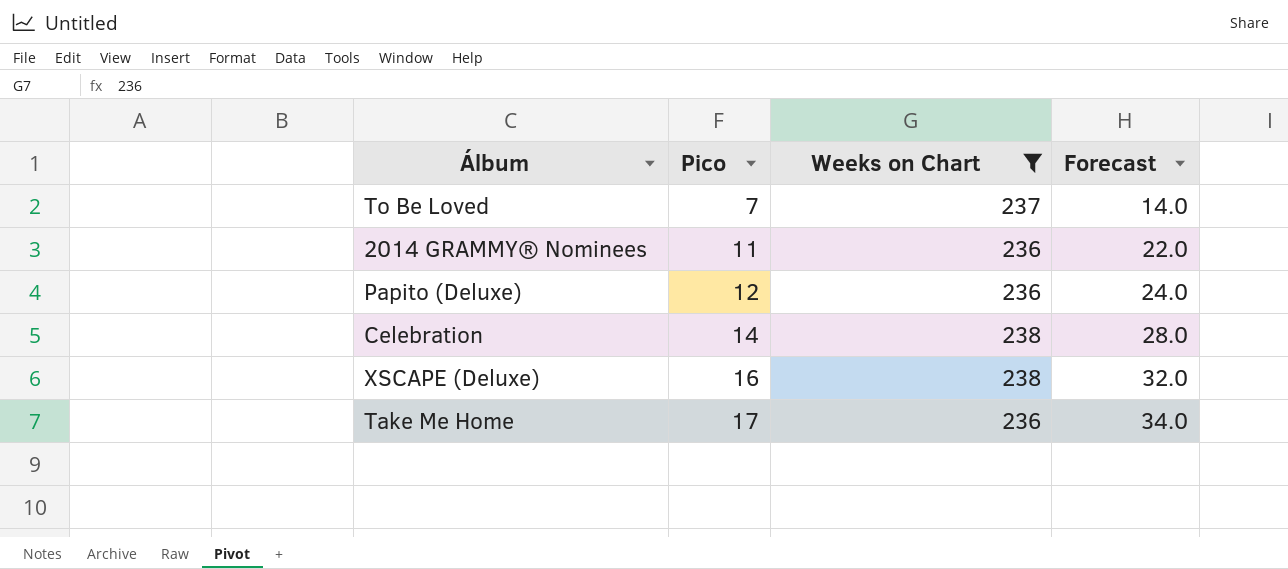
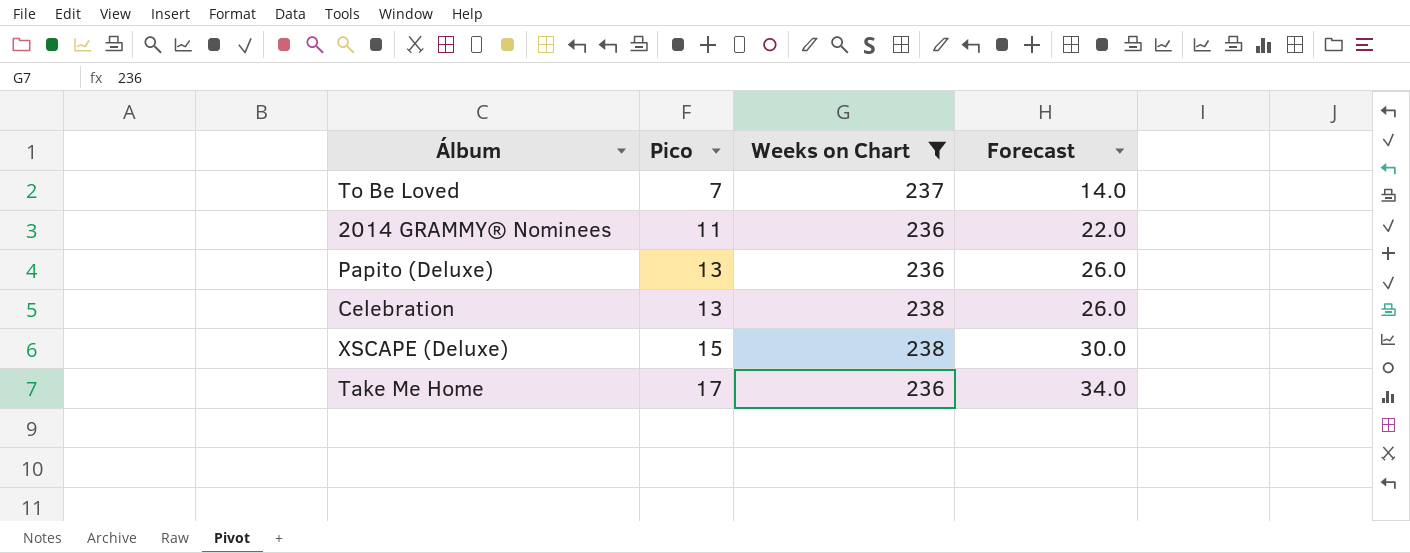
Papito (Deluxe) | Pico: 12 -> 13
Papito (Deluxe) | Forecast: 24.0 -> 26.0
Celebration | Pico: 14 -> 13
Celebration | Forecast: 28.0 -> 26.0
XSCAPE (Deluxe) | Pico: 16 -> 15
XSCAPE (Deluxe) | Forecast: 32.0 -> 30.0

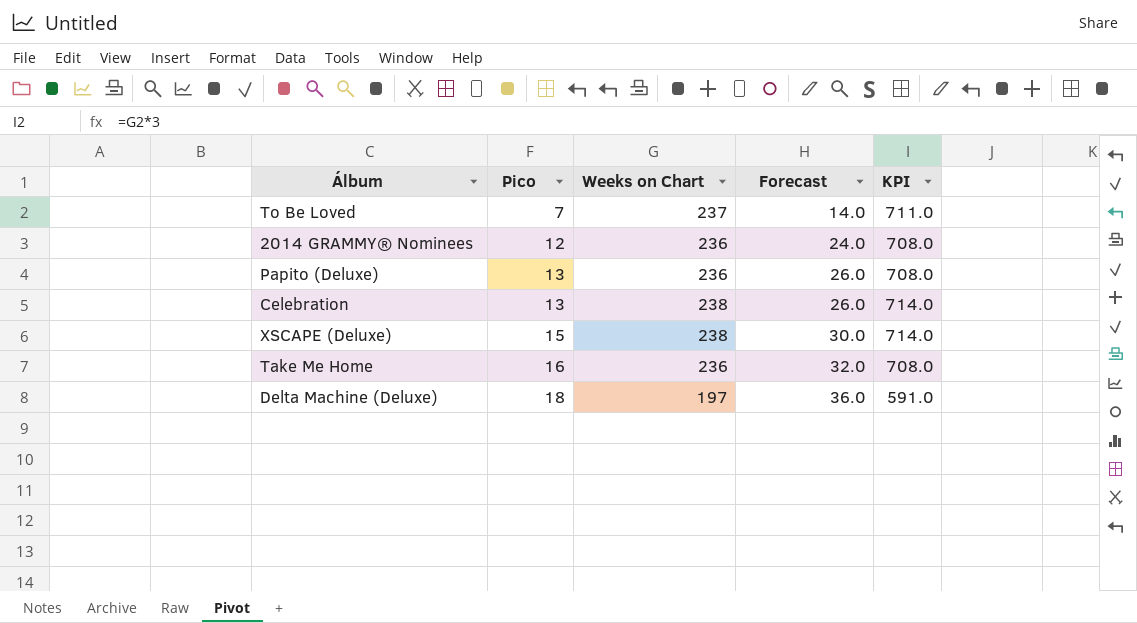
filter: Weeks on Chart != 197 -> none
column KPI | formula: none -> [Weeks on Chart] * 3
2014 GRAMMY® Nominees | Pico: 11 -> 12
2014 GRAMMY® Nominees | Forecast: 22.0 -> 24.0
Take Me Home | Pico: 17 -> 16
Take Me Home | Forecast: 34.0 -> 32.0

